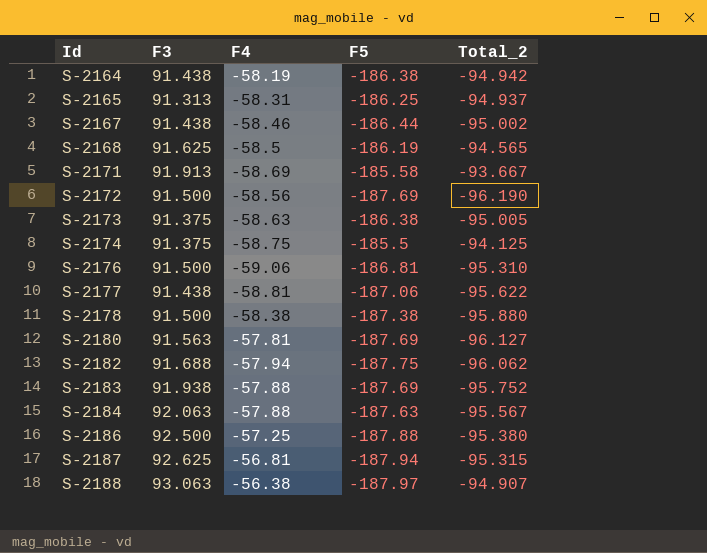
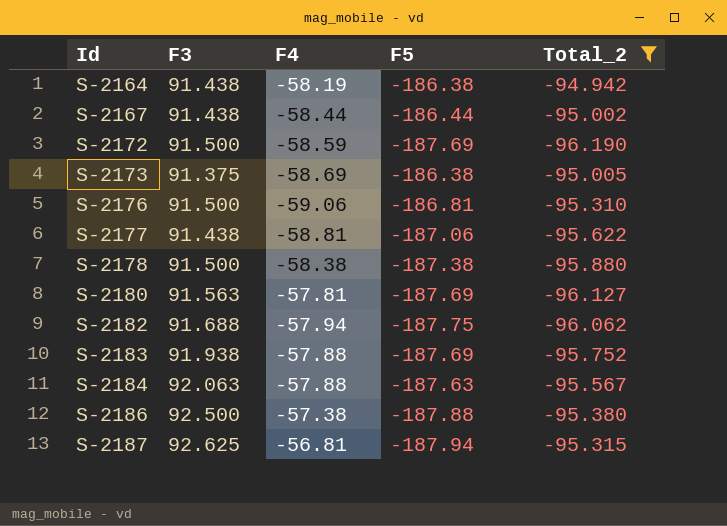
filter: none -> Total_2 <= -94.942
S-2167 | F4: -58.46 -> -58.44
S-2172 | F4: -58.56 -> -58.59
S-2173 | F4: -58.63 -> -58.69
S-2186 | F4: -57.25 -> -57.38

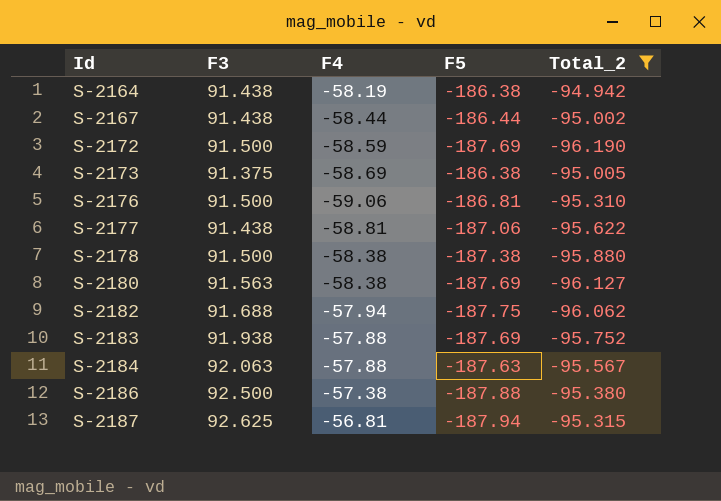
S-2180 | F4: -57.81 -> -58.38

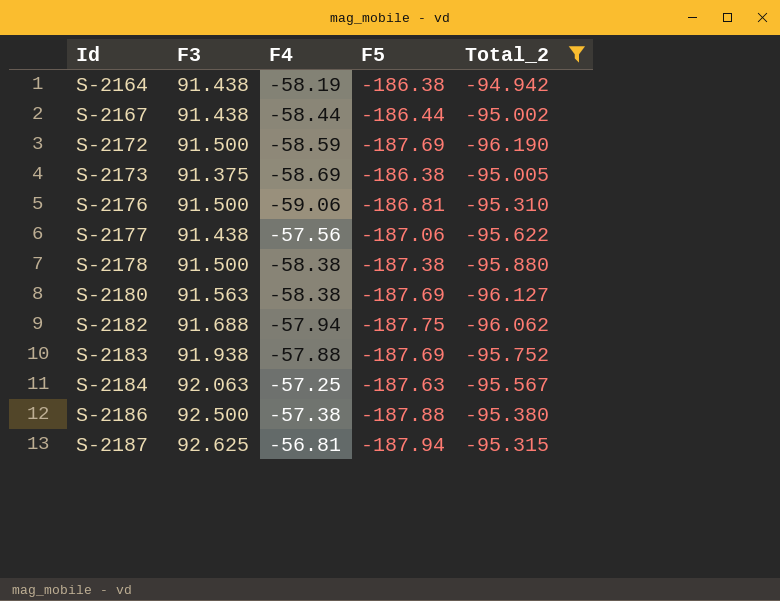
S-2177 | F4: -58.81 -> -57.56
S-2184 | F4: -57.88 -> -57.25

